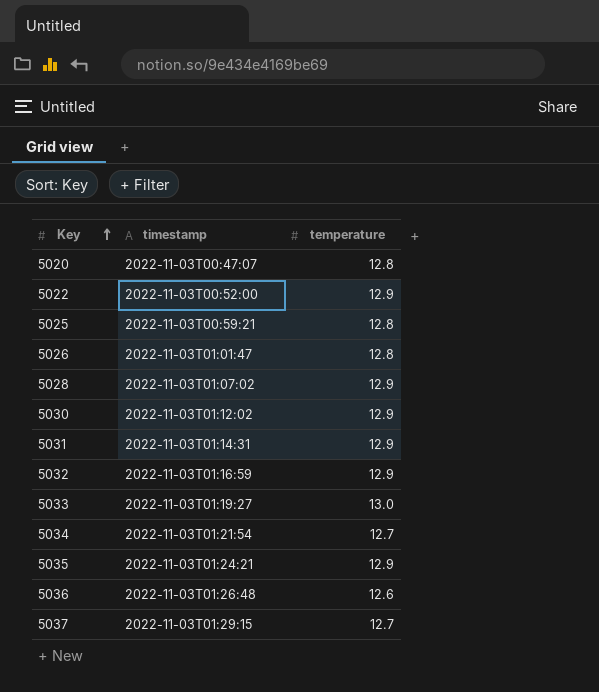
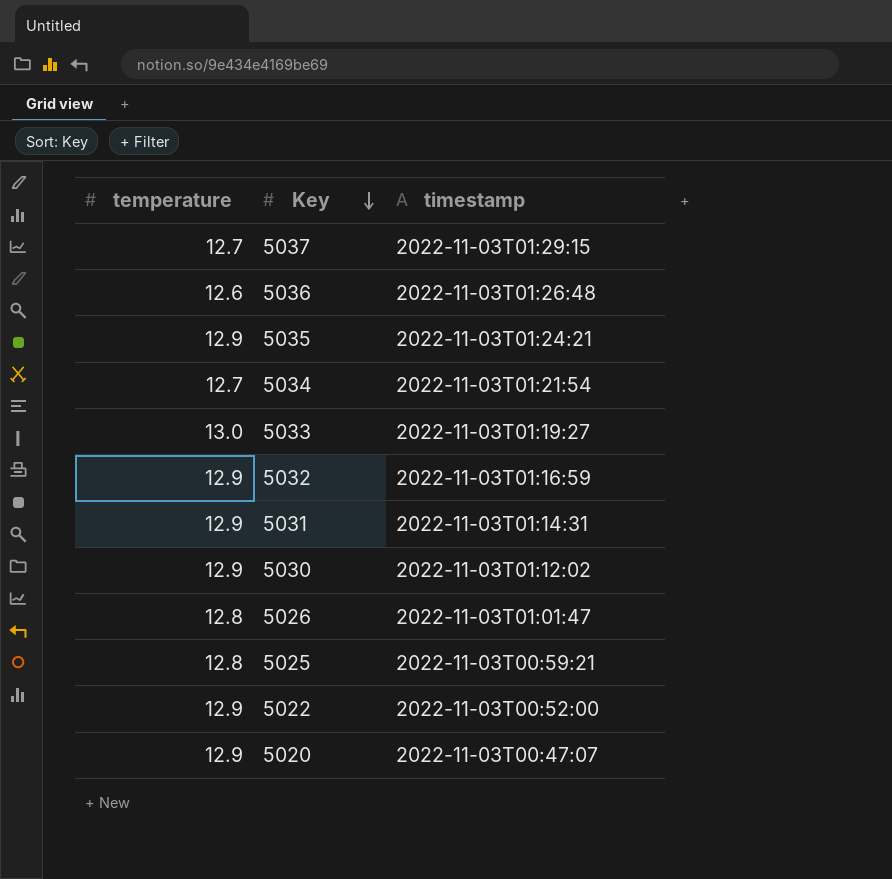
row order: Key ascending -> Key descending
column temperature | position: 3 -> 1
row 5028: 2022-11-03T01:07:02 | 12.9 -> none
5020 | temperature: 12.8 -> 12.9

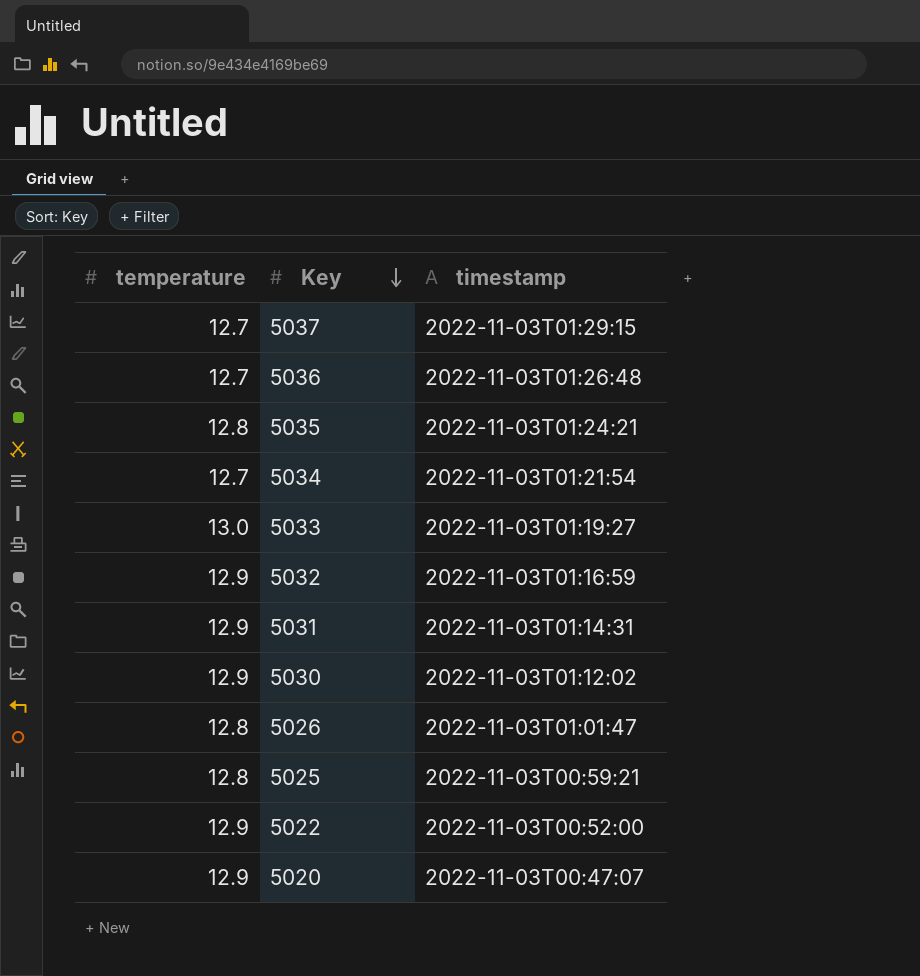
5036 | temperature: 12.6 -> 12.7
5035 | temperature: 12.9 -> 12.8

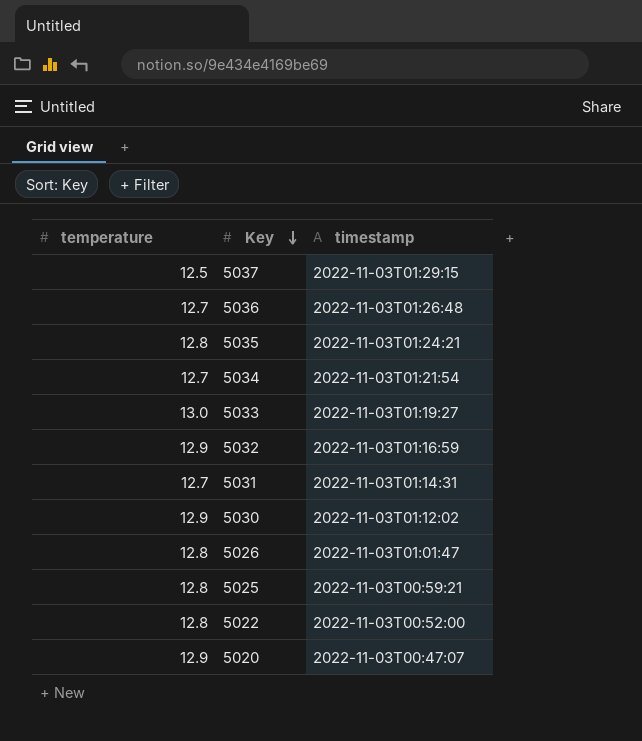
5037 | temperature: 12.7 -> 12.5
5031 | temperature: 12.9 -> 12.7
5022 | temperature: 12.9 -> 12.8

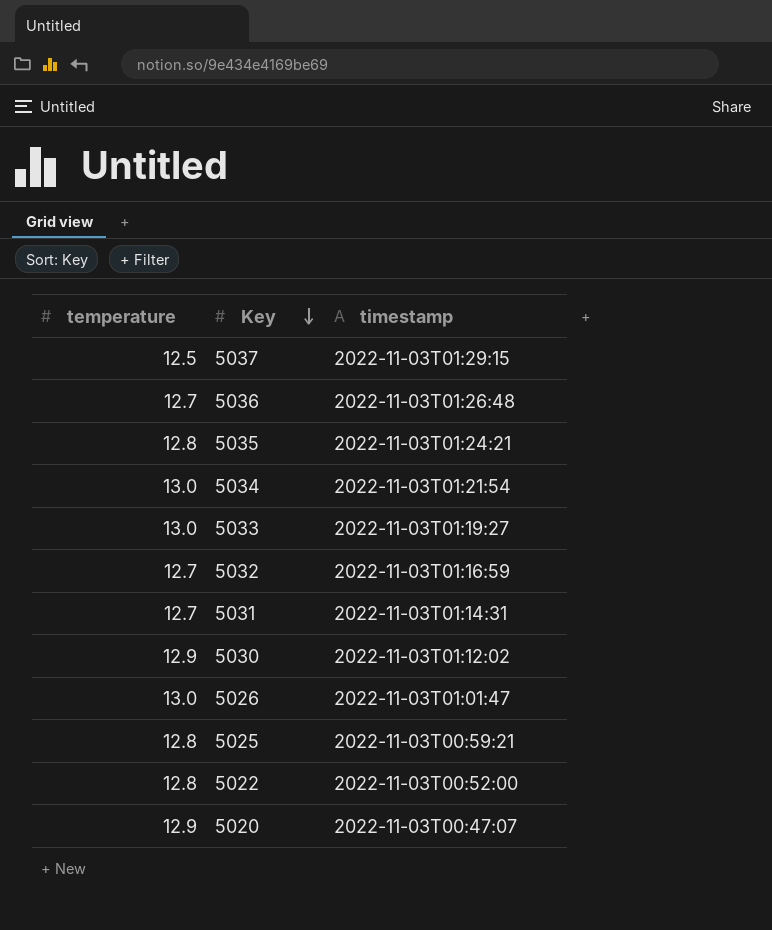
5034 | temperature: 12.7 -> 13.0
5032 | temperature: 12.9 -> 12.7
5026 | temperature: 12.8 -> 13.0

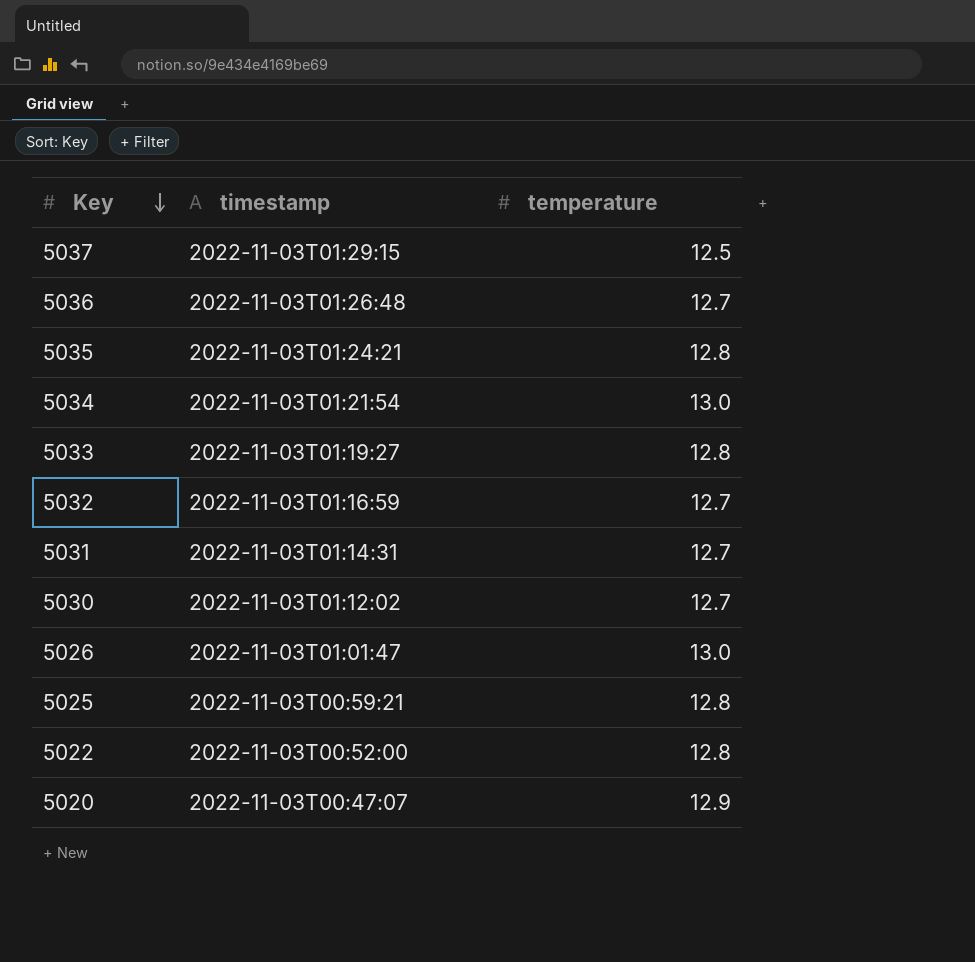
column temperature | position: 1 -> 3
5033 | temperature: 13.0 -> 12.8
5030 | temperature: 12.9 -> 12.7

